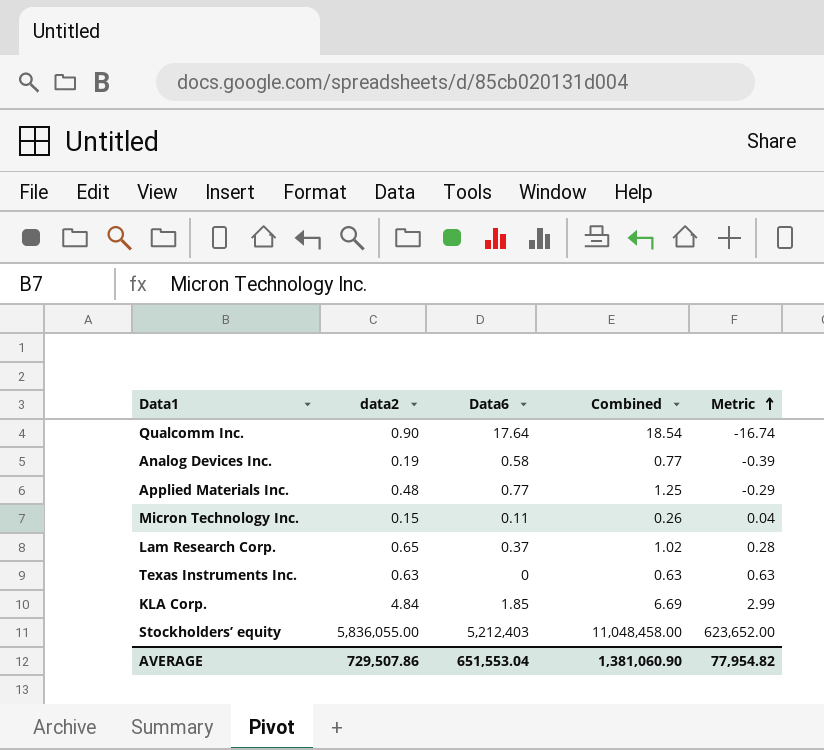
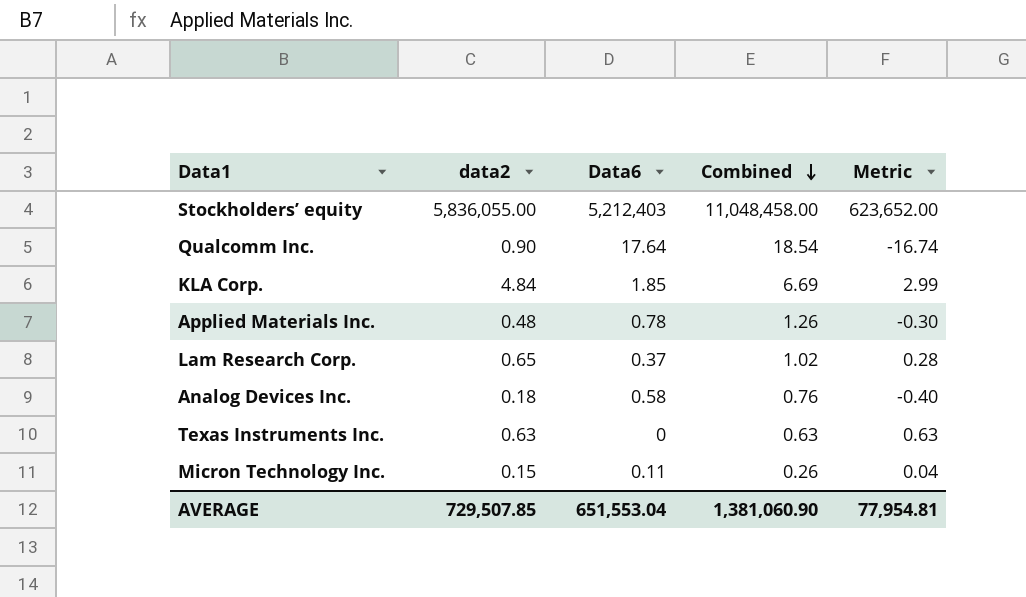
row order: Metric ascending -> Combined descending
Applied Materials Inc. | Data6: 0.77 -> 0.78
Applied Materials Inc. | Combined: 1.25 -> 1.26
Applied Materials Inc. | Metric: -0.29 -> -0.30
Analog Devices Inc. | data2: 0.19 -> 0.18
Analog Devices Inc. | Combined: 0.77 -> 0.76
Analog Devices Inc. | Metric: -0.39 -> -0.40
AVERAGE | data2: 729,507.86 -> 729,507.85
AVERAGE | Metric: 77,954.82 -> 77,954.81

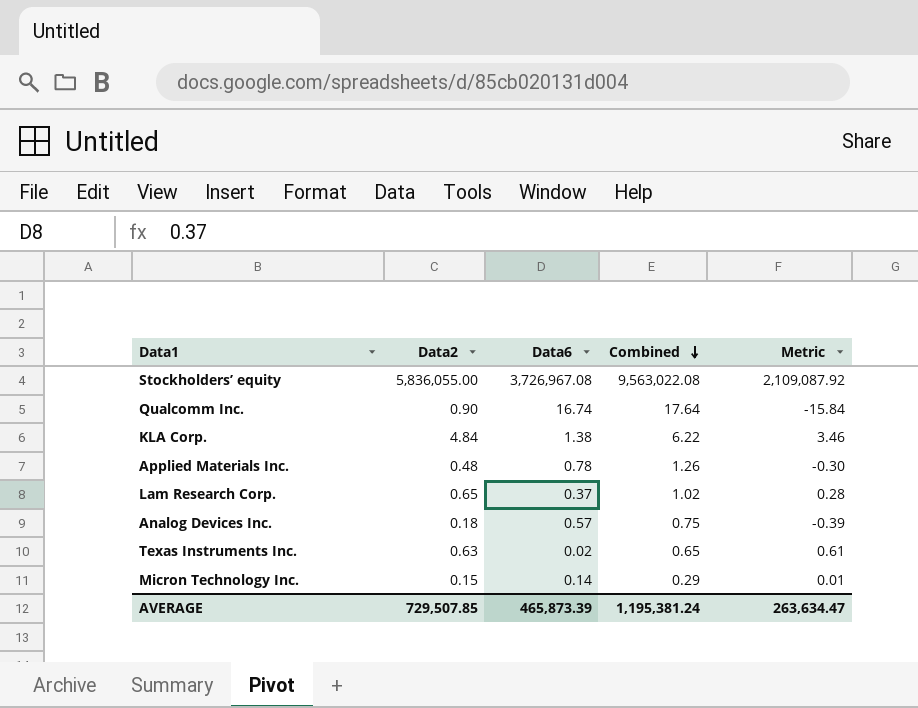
column name: data2 -> Data2
Stockholders’ equity | Data6: 5,212,403 -> 3,726,967.08
Stockholders’ equity | Combined: 11,048,458.00 -> 9,563,022.08
Stockholders’ equity | Metric: 623,652.00 -> 2,109,087.92
Qualcomm Inc. | Data6: 17.64 -> 16.74
Qualcomm Inc. | Combined: 18.54 -> 17.64
Qualcomm Inc. | Metric: -16.74 -> -15.84
KLA Corp. | Data6: 1.85 -> 1.38
KLA Corp. | Combined: 6.69 -> 6.22
KLA Corp. | Metric: 2.99 -> 3.46
Analog Devices Inc. | Data6: 0.58 -> 0.57
Analog Devices Inc. | Combined: 0.76 -> 0.75
Analog Devices Inc. | Metric: -0.40 -> -0.39
Texas Instruments Inc. | Data6: 0 -> 0.02
Texas Instruments Inc. | Combined: 0.63 -> 0.65
Texas Instruments Inc. | Metric: 0.63 -> 0.61
Micron Technology Inc. | Data6: 0.11 -> 0.14
Micron Technology Inc. | Combined: 0.26 -> 0.29
Micron Technology Inc. | Metric: 0.04 -> 0.01
AVERAGE | Data6: 651,553.04 -> 465,873.39
AVERAGE | Combined: 1,381,060.90 -> 1,195,381.24
AVERAGE | Metric: 77,954.81 -> 263,634.47

